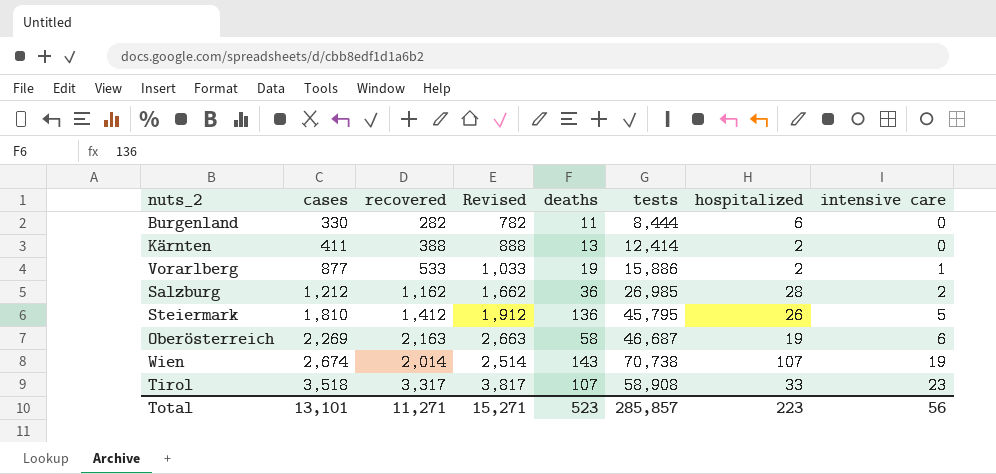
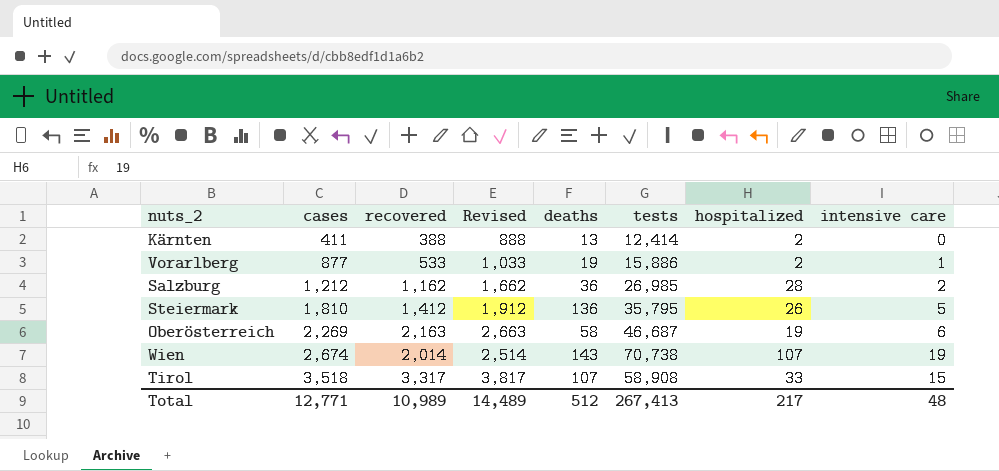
row Burgenland: 330 | 282 | 782 | 11 | 8,444 | 6 | 0 -> none
Steiermark | tests: 45,795 -> 35,795
Tirol | intensive care: 23 -> 15
Total | cases: 13,101 -> 12,771
Total | recovered: 11,271 -> 10,989
Total | Revised: 15,271 -> 14,489
Total | deaths: 523 -> 512
Total | tests: 285,857 -> 267,413
Total | hospitalized: 223 -> 217
Total | intensive care: 56 -> 48

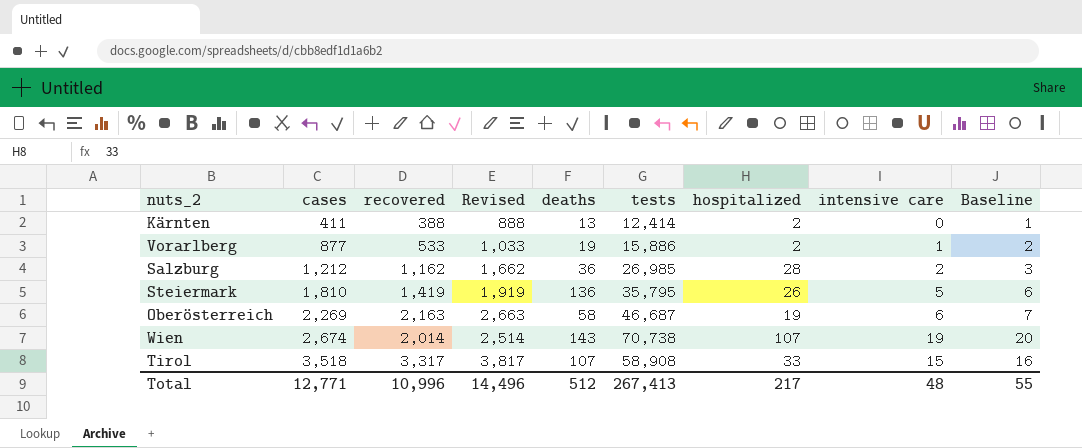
column Baseline | formula: none -> [intensive care] + 1
Steiermark | recovered: 1,412 -> 1,419
Steiermark | Revised: 1,912 -> 1,919
Total | recovered: 10,989 -> 10,996
Total | Revised: 14,489 -> 14,496

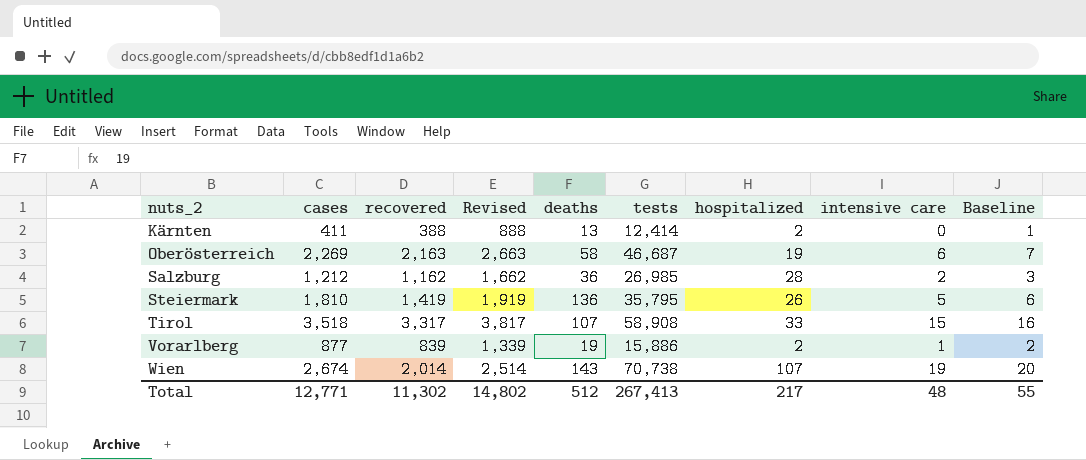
row order: cases ascending -> nuts_2 ascending
Vorarlberg | recovered: 533 -> 839
Vorarlberg | Revised: 1,033 -> 1,339
Total | recovered: 10,996 -> 11,302
Total | Revised: 14,496 -> 14,802

